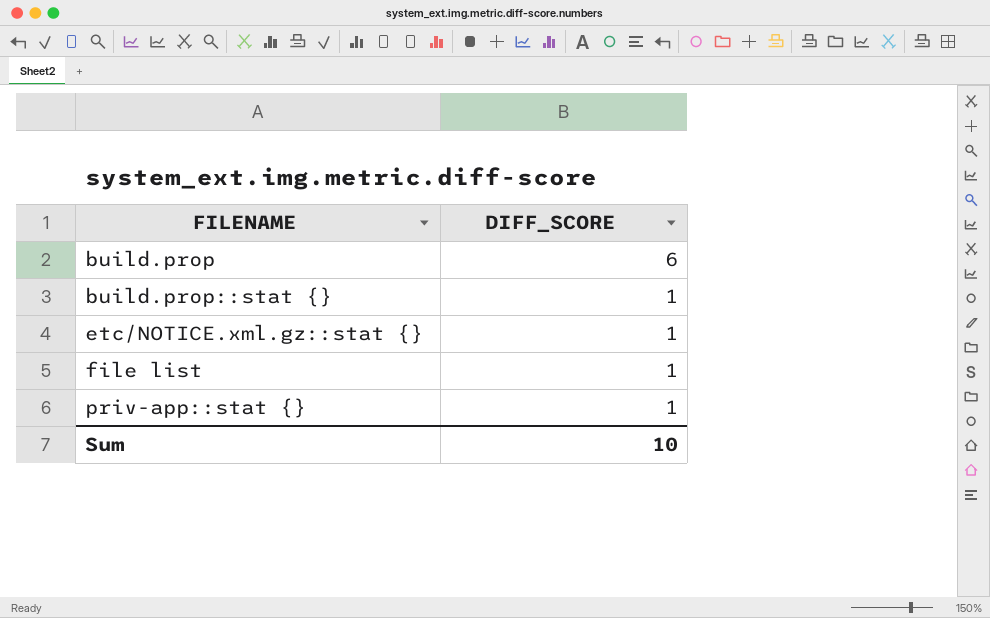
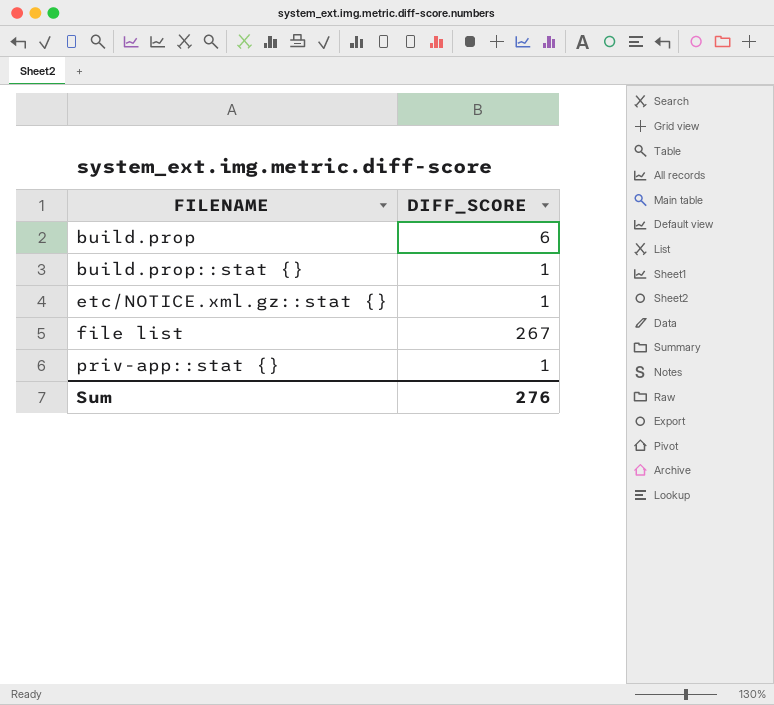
file list | DIFF_SCORE: 1 -> 267
Sum | DIFF_SCORE: 10 -> 276

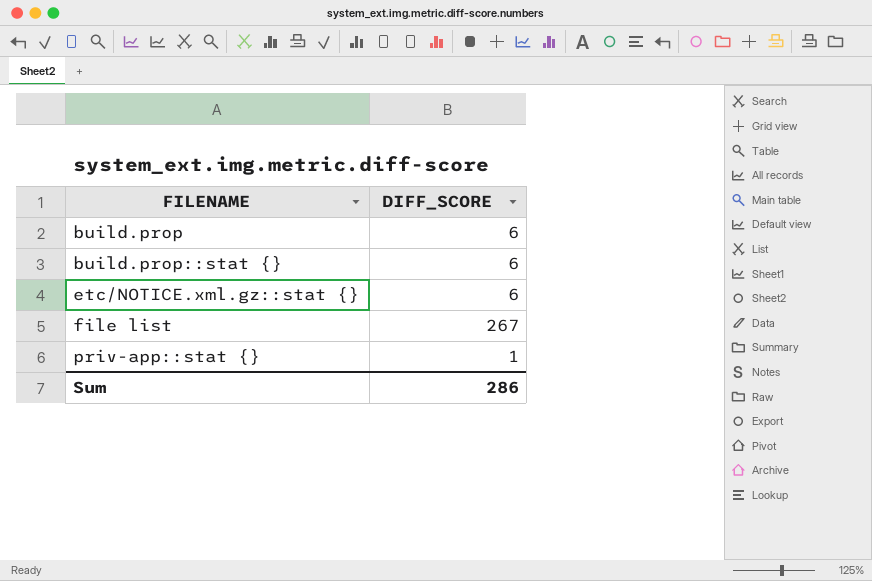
build.prop::stat {} | DIFF_SCORE: 1 -> 6
etc/NOTICE.xml.gz::stat {} | DIFF_SCORE: 1 -> 6
Sum | DIFF_SCORE: 276 -> 286

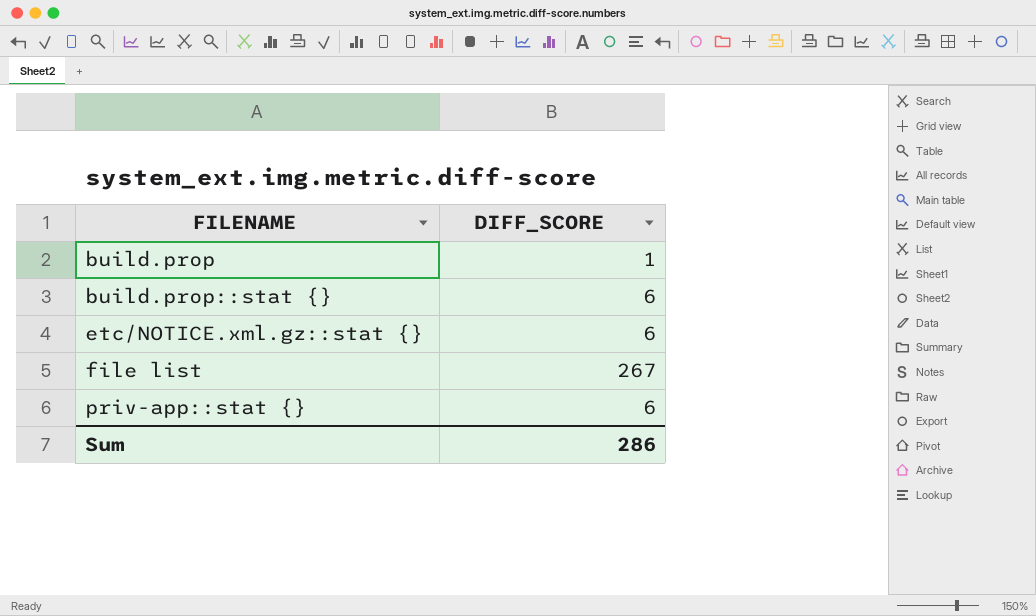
build.prop | DIFF_SCORE: 6 -> 1
priv-app::stat {} | DIFF_SCORE: 1 -> 6

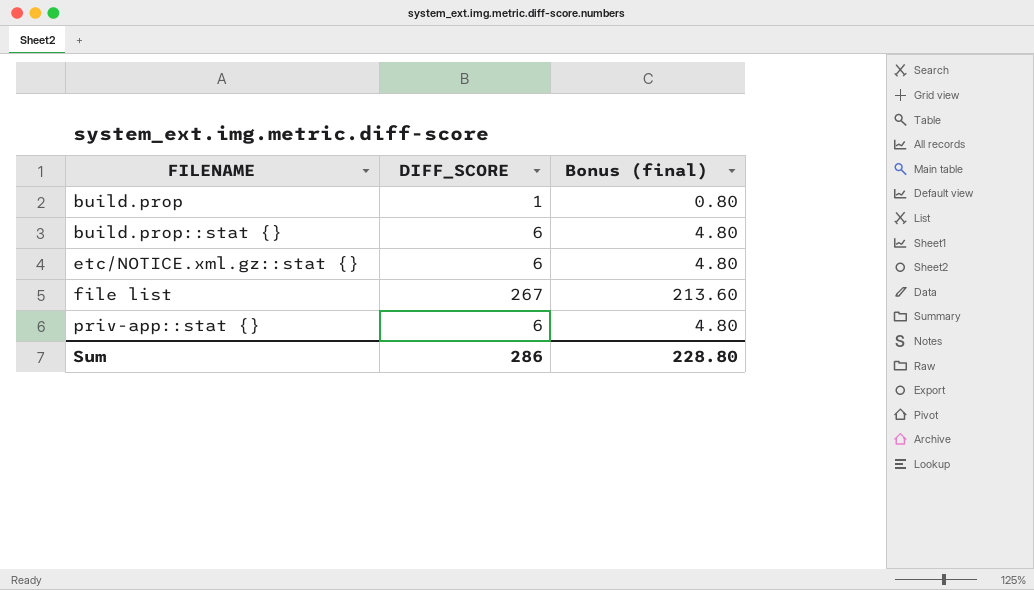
column Bonus (final) | formula: none -> [DIFF_SCORE] * 0.8

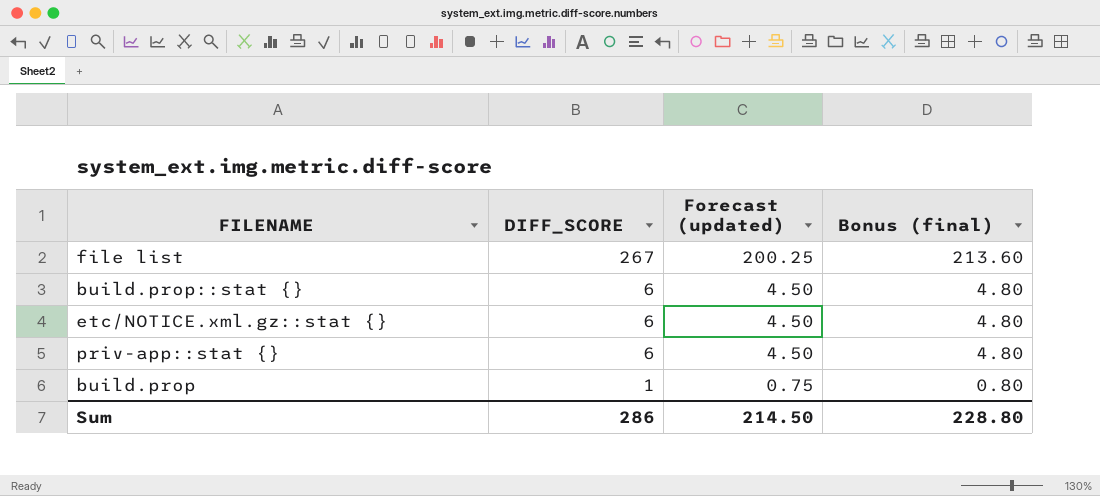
row order: FILENAME ascending -> DIFF_SCORE descending
column Forecast (updated) | formula: none -> [DIFF_SCORE] * 0.75

